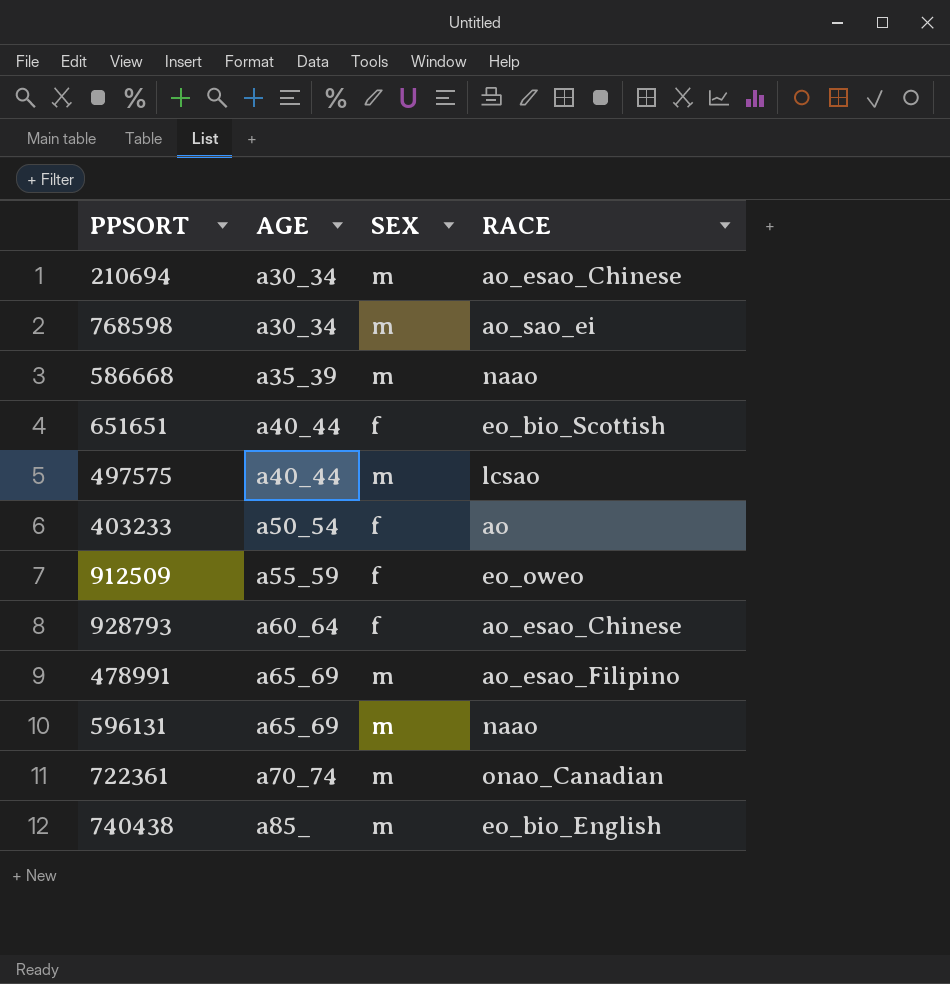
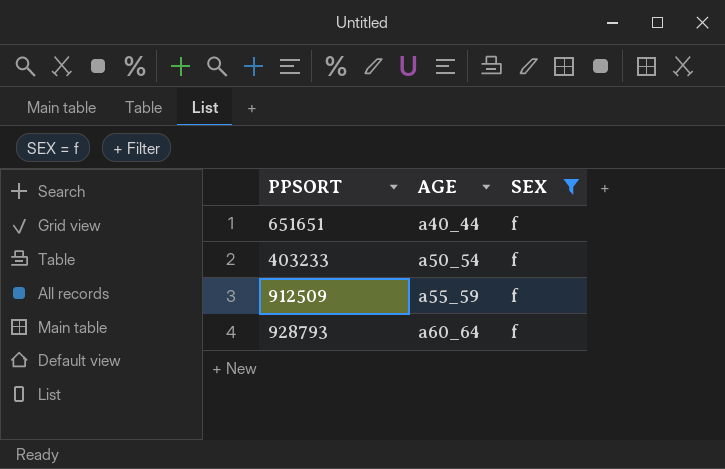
filter: none -> SEX = f
column RACE | position: 4 -> none

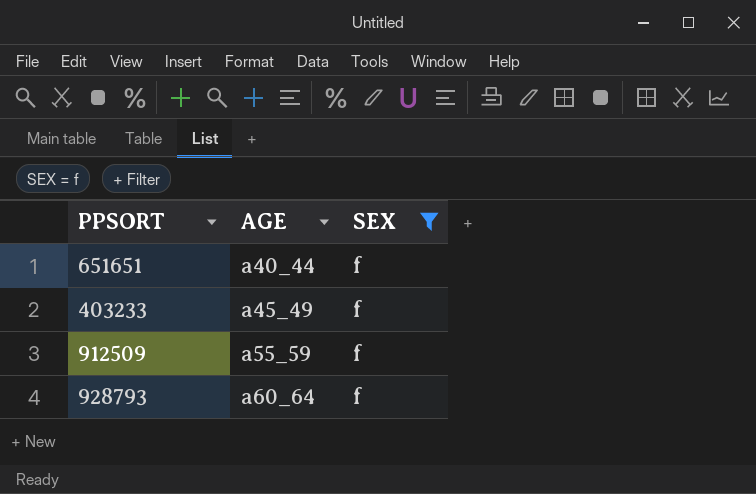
403233 | AGE: a50_54 -> a45_49

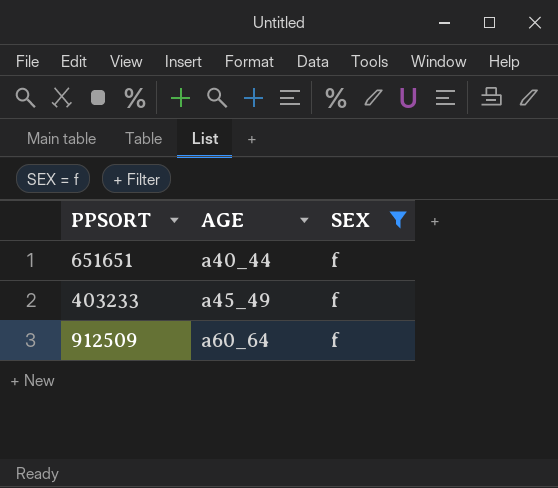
row 928793: a60_64 | f -> none
912509 | AGE: a55_59 -> a60_64

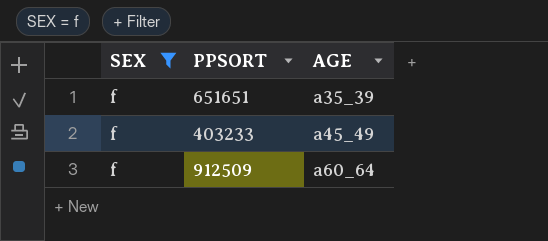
column SEX | position: 3 -> 1
651651 | AGE: a40_44 -> a35_39

